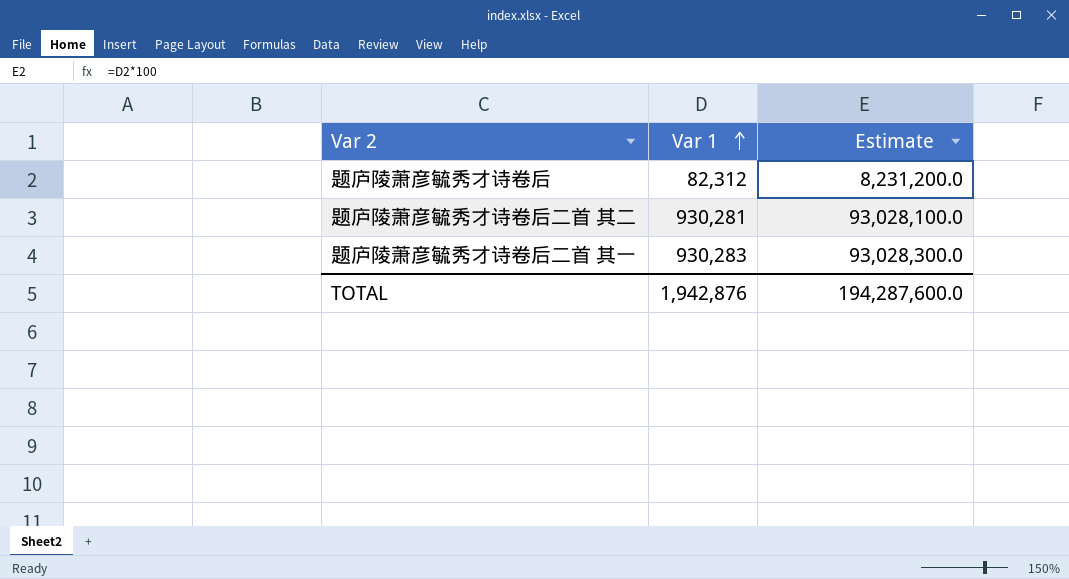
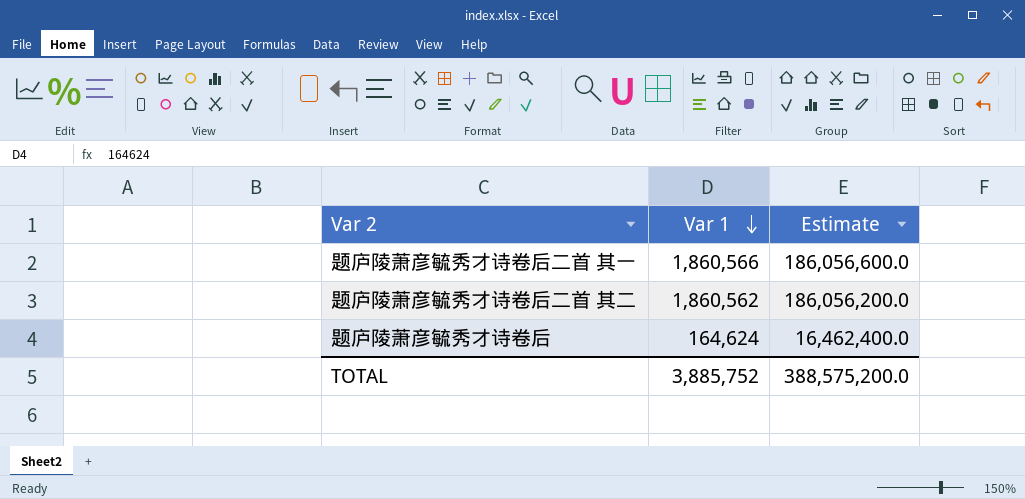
row order: Var 1 ascending -> Var 1 descending
题庐陵萧彦毓秀才诗卷后二首 其一 | Var 1: 930,283 -> 1,860,566
题庐陵萧彦毓秀才诗卷后二首 其一 | Estimate: 93,028,300.0 -> 186,056,600.0
题庐陵萧彦毓秀才诗卷后二首 其二 | Var 1: 930,281 -> 1,860,562
题庐陵萧彦毓秀才诗卷后二首 其二 | Estimate: 93,028,100.0 -> 186,056,200.0
题庐陵萧彦毓秀才诗卷后 | Var 1: 82,312 -> 164,624
题庐陵萧彦毓秀才诗卷后 | Estimate: 8,231,200.0 -> 16,462,400.0
TOTAL | Var 1: 1,942,876 -> 3,885,752
TOTAL | Estimate: 194,287,600.0 -> 388,575,200.0

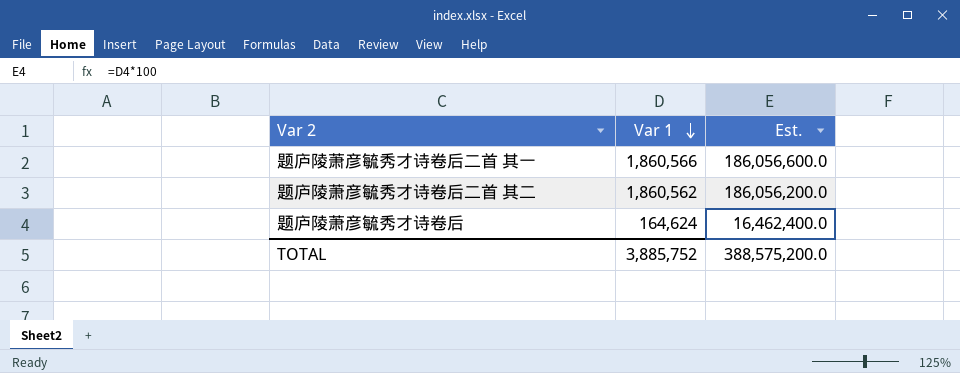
column name: Estimate -> Est.

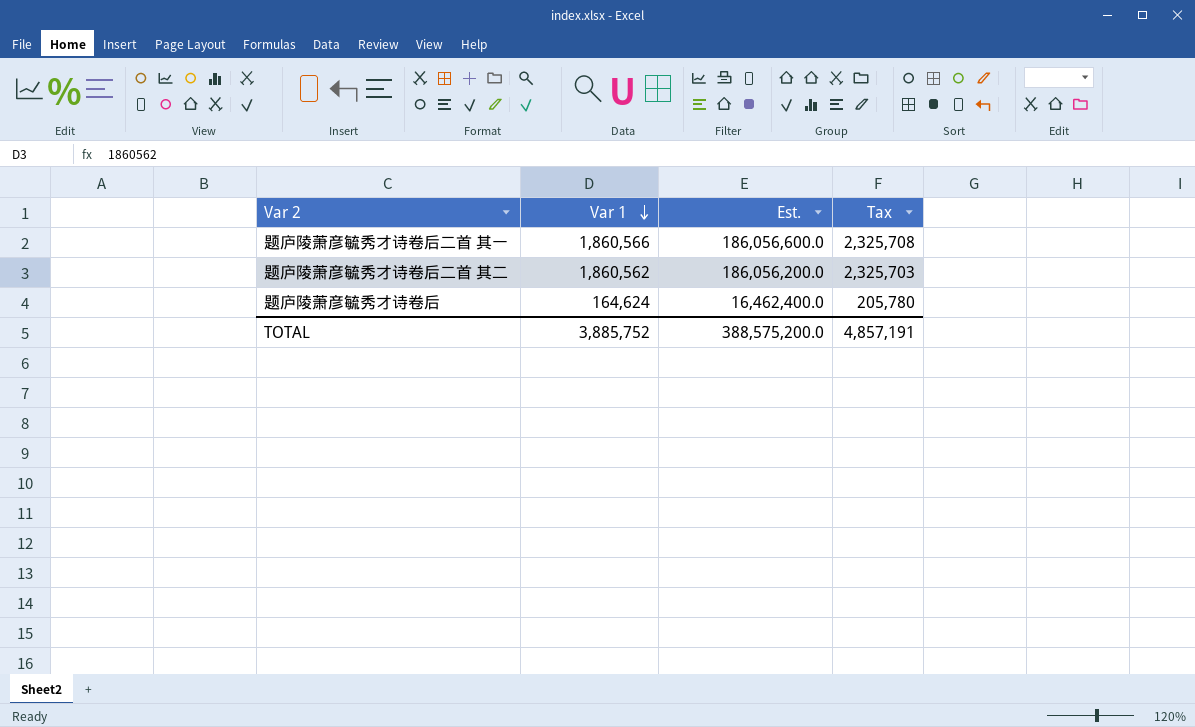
column Tax | formula: none -> [Var 1] * 1.25

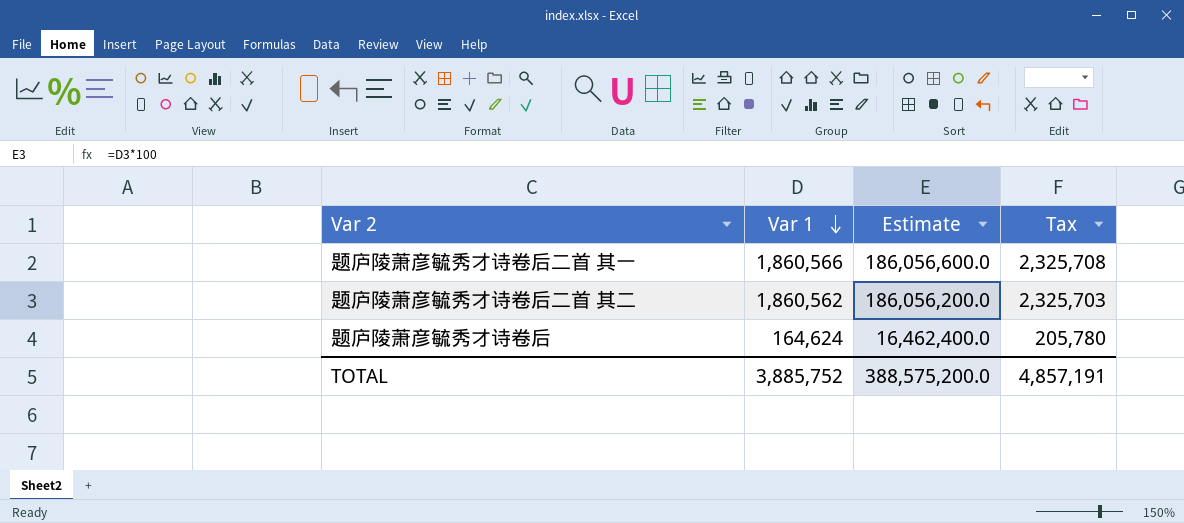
column name: Est. -> Estimate

